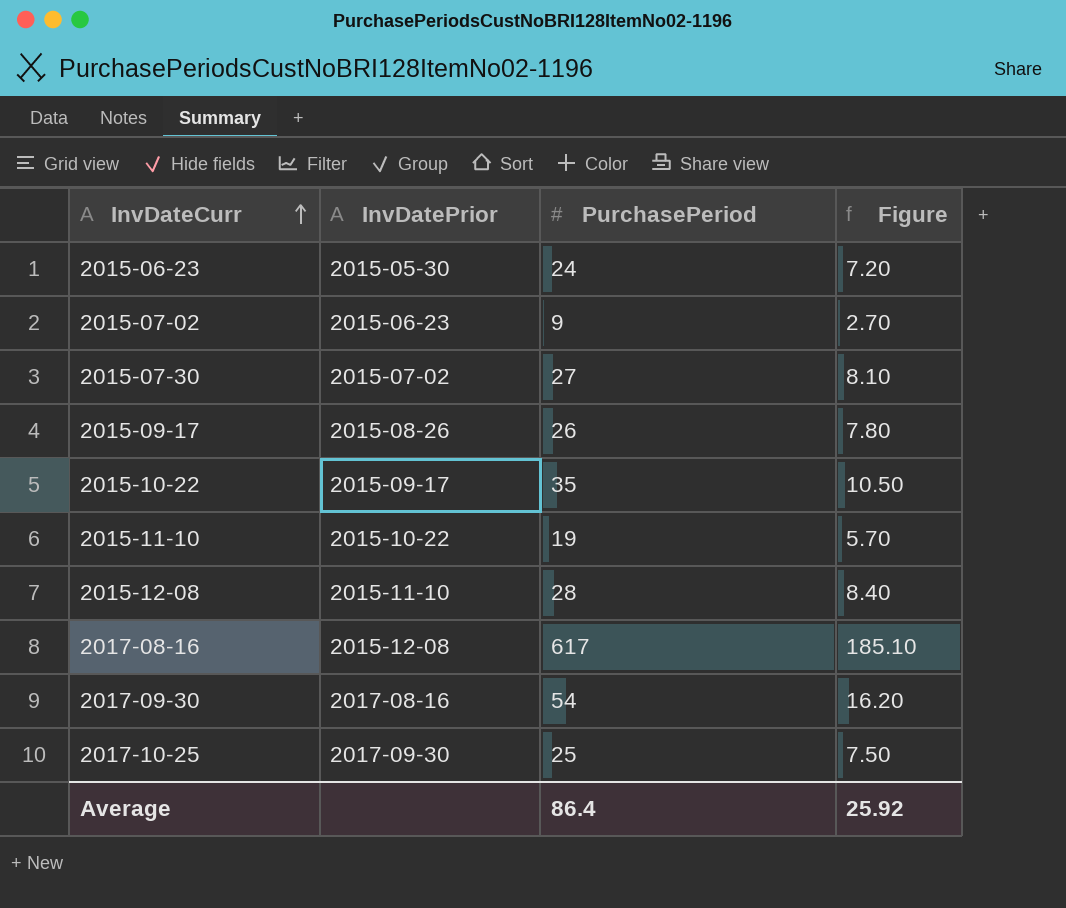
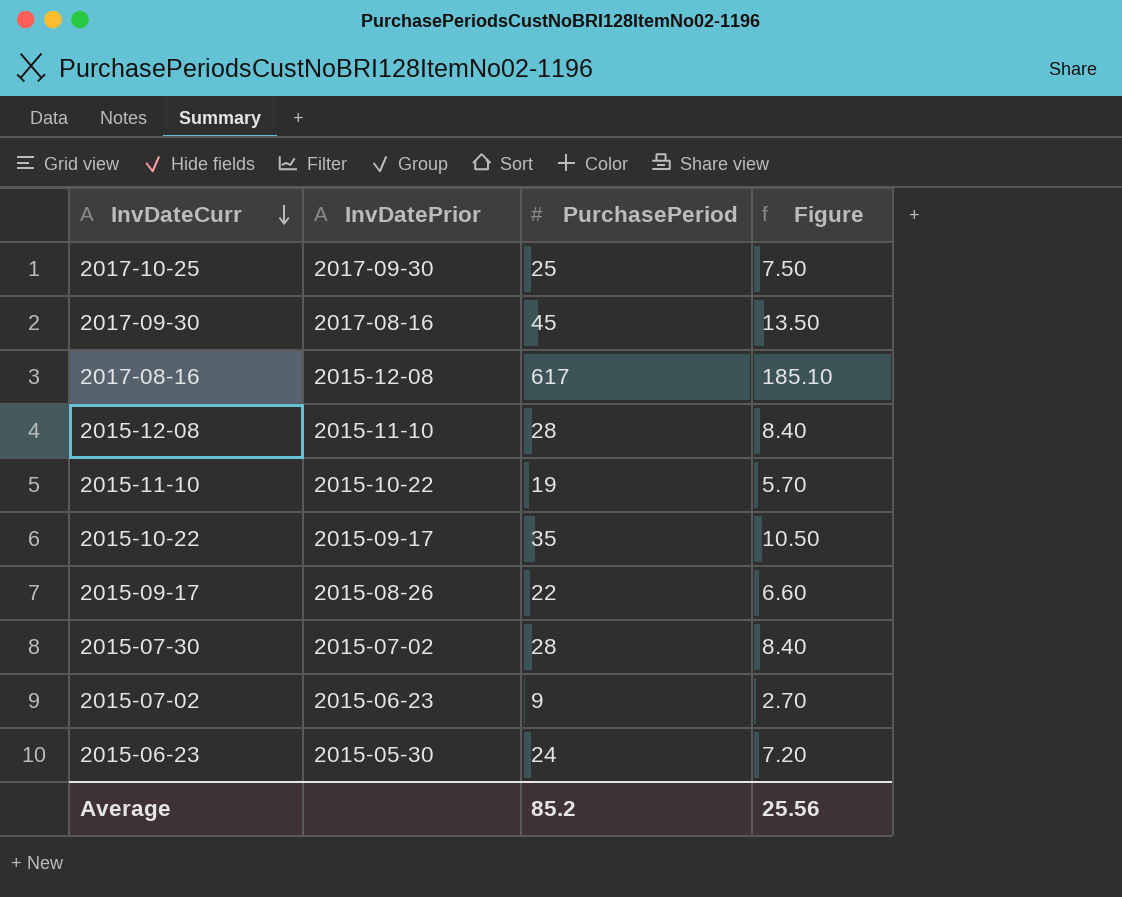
row order: InvDateCurr ascending -> InvDateCurr descending
2017-09-30 | PurchasePeriod: 54 -> 45
2017-09-30 | Figure: 16.20 -> 13.50
2015-09-17 | PurchasePeriod: 26 -> 22
2015-09-17 | Figure: 7.80 -> 6.60
2015-07-30 | PurchasePeriod: 27 -> 28
2015-07-30 | Figure: 8.10 -> 8.40
Average | PurchasePeriod: 86.4 -> 85.2
Average | Figure: 25.92 -> 25.56

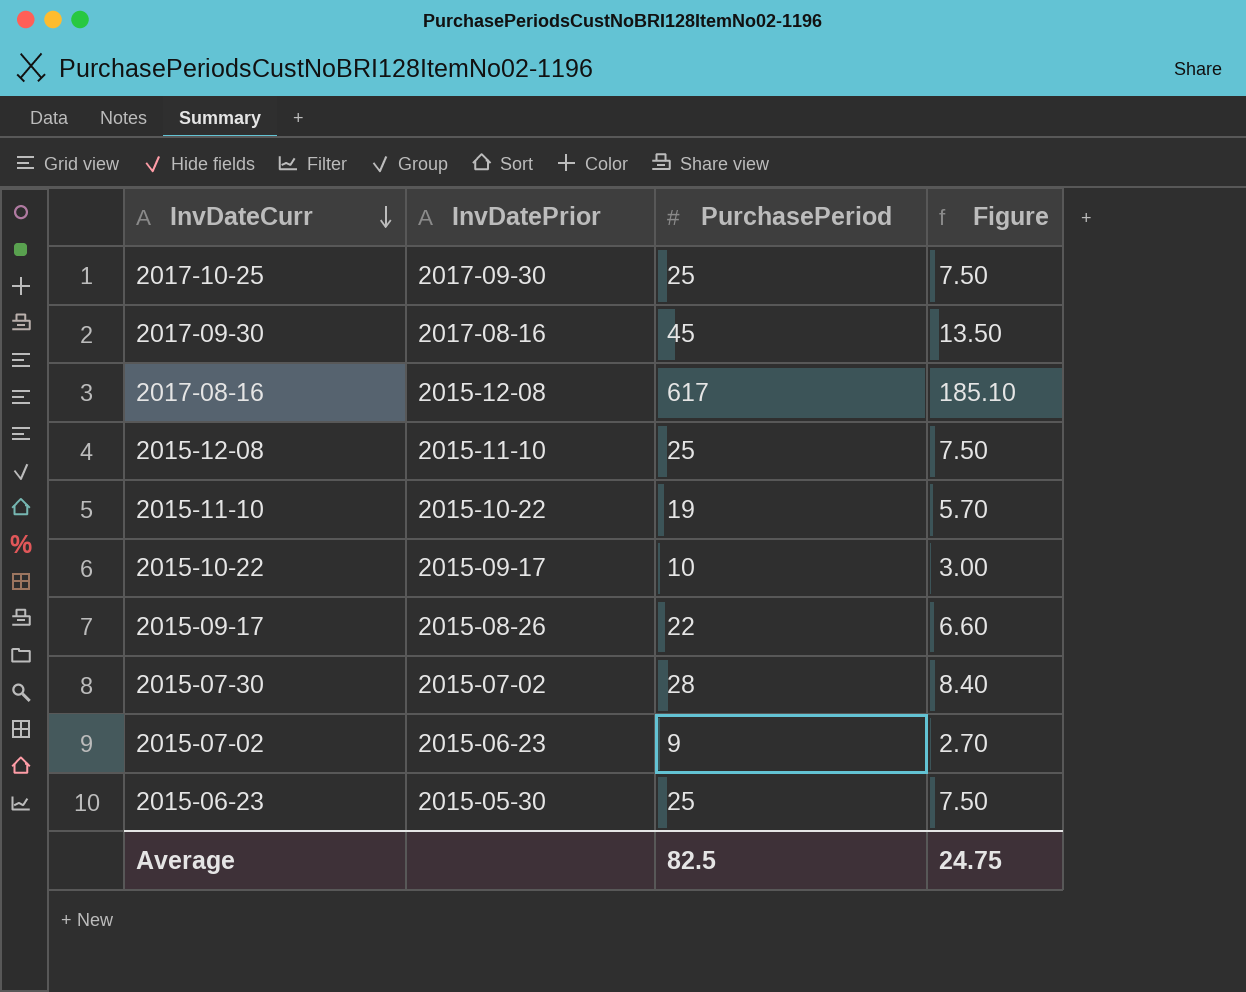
2015-12-08 | PurchasePeriod: 28 -> 25
2015-12-08 | Figure: 8.40 -> 7.50
2015-10-22 | PurchasePeriod: 35 -> 10
2015-10-22 | Figure: 10.50 -> 3.00
2015-06-23 | PurchasePeriod: 24 -> 25
2015-06-23 | Figure: 7.20 -> 7.50
Average | PurchasePeriod: 85.2 -> 82.5
Average | Figure: 25.56 -> 24.75

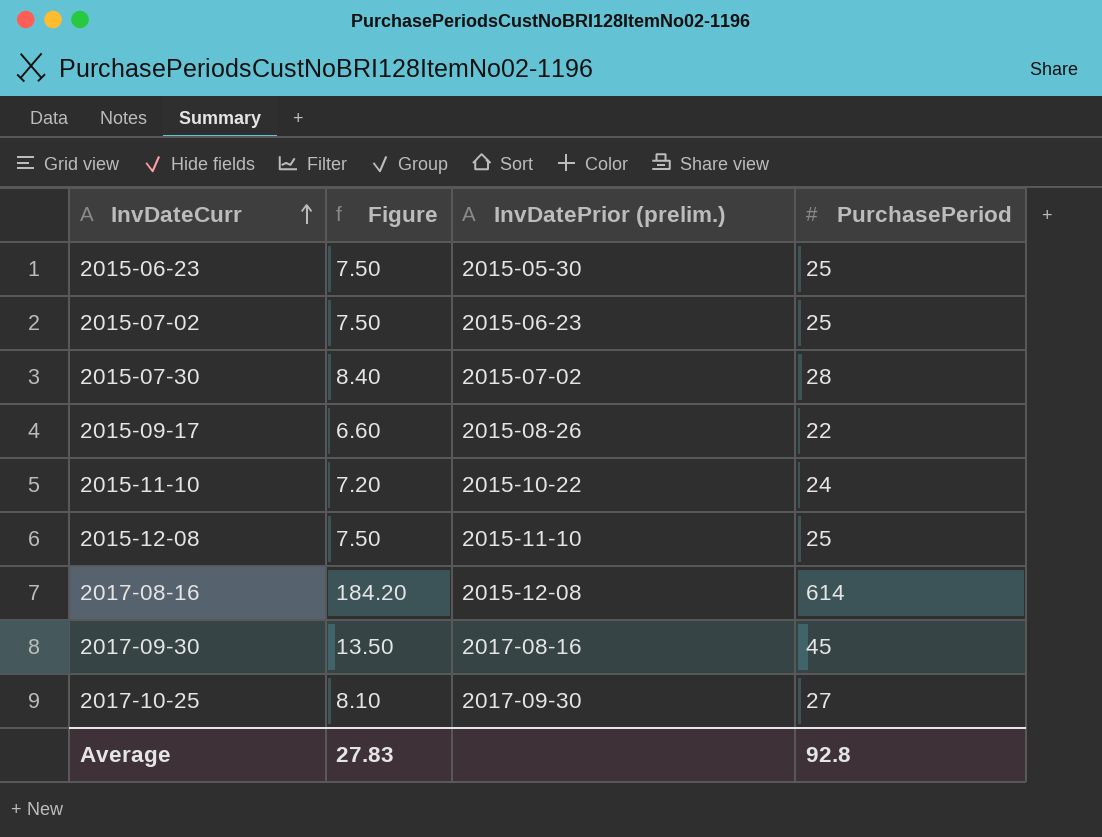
row order: InvDateCurr descending -> InvDateCurr ascending
column Figure | position: 4 -> 2
column name: InvDatePrior -> InvDatePrior (prelim.)
row 2015-10-22: 2015-09-17 | 10 | 3.00 -> none
2015-07-02 | Figure: 2.70 -> 7.50
2015-07-02 | PurchasePeriod: 9 -> 25
2015-11-10 | Figure: 5.70 -> 7.20
2015-11-10 | PurchasePeriod: 19 -> 24
2017-08-16 | Figure: 185.10 -> 184.20
2017-08-16 | PurchasePeriod: 617 -> 614
2017-10-25 | Figure: 7.50 -> 8.10
2017-10-25 | PurchasePeriod: 25 -> 27
Average | Figure: 24.75 -> 27.83
Average | PurchasePeriod: 82.5 -> 92.8

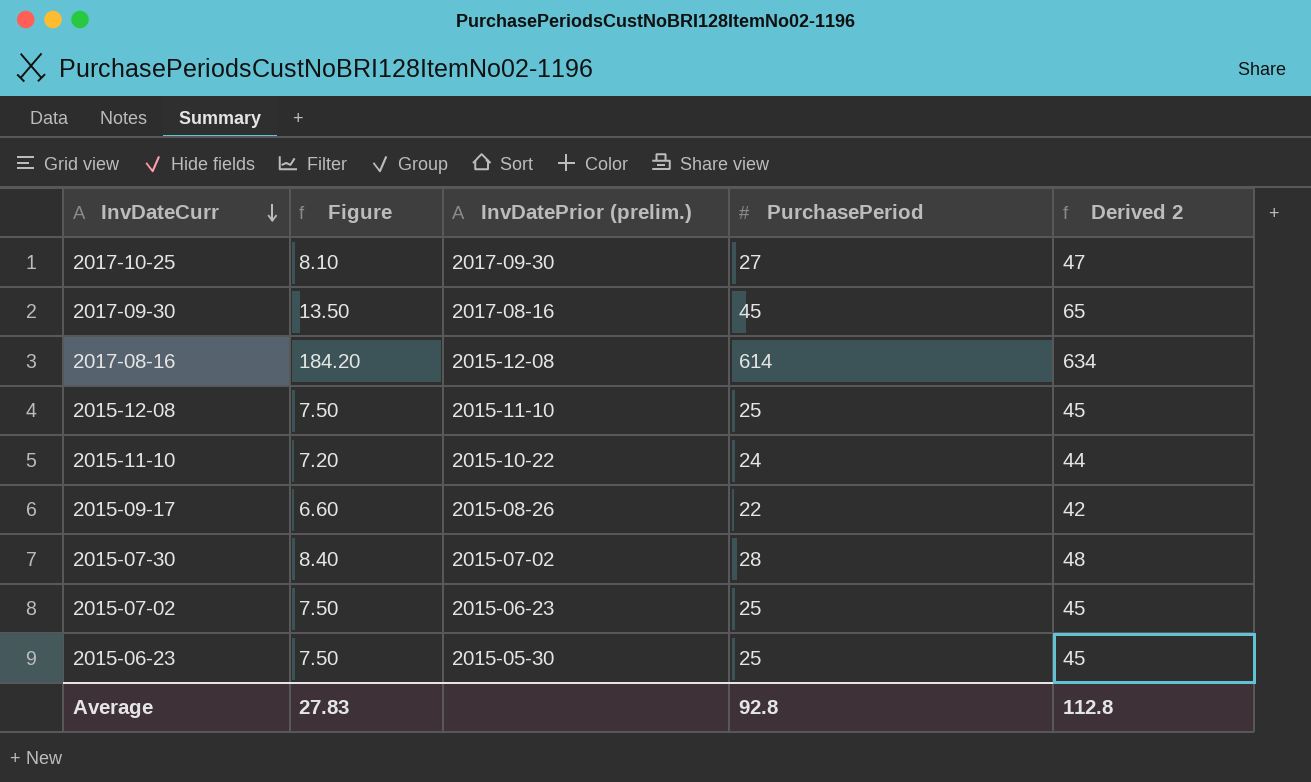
row order: InvDateCurr ascending -> InvDateCurr descending
column Derived 2 | formula: none -> [PurchasePeriod] + 20

